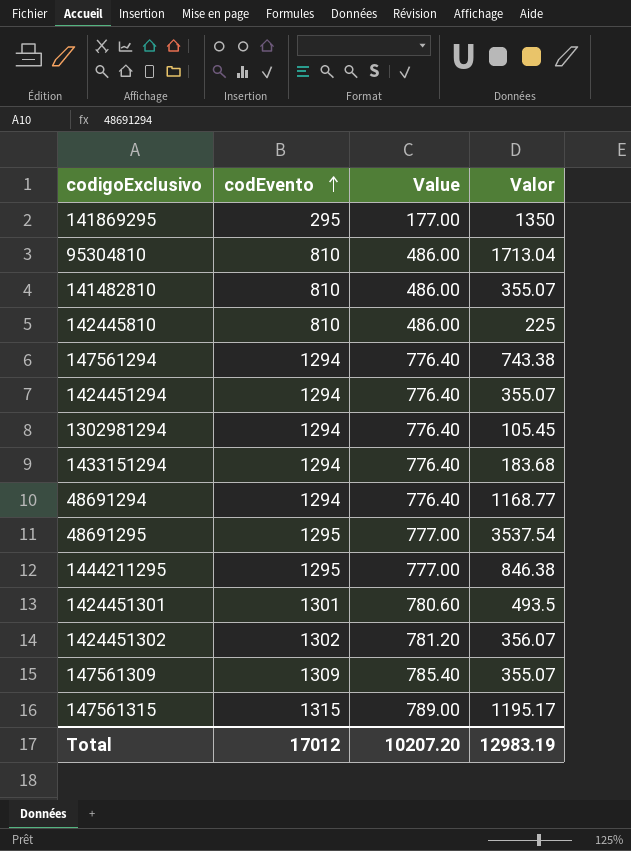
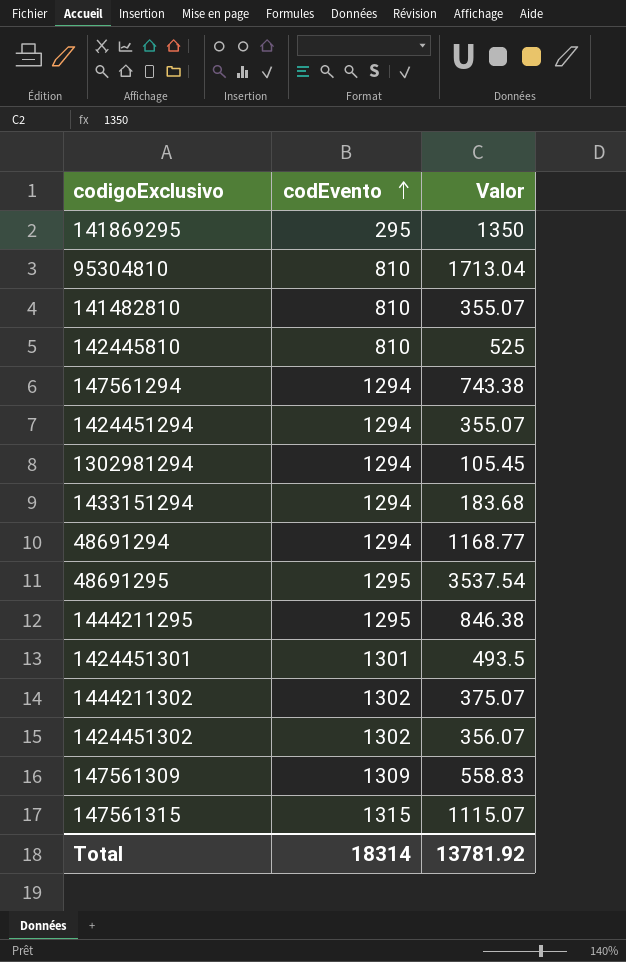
column Value | formula: [codEvento] * 0.6 -> none
142445810 | Valor: 225 -> 525
row 1444211302: none -> 1302 | 375.07
147561309 | Valor: 355.07 -> 558.83
147561315 | Valor: 1195.17 -> 1115.07
Total | codEvento: 17012 -> 18314
Total | Valor: 12983.19 -> 13781.92

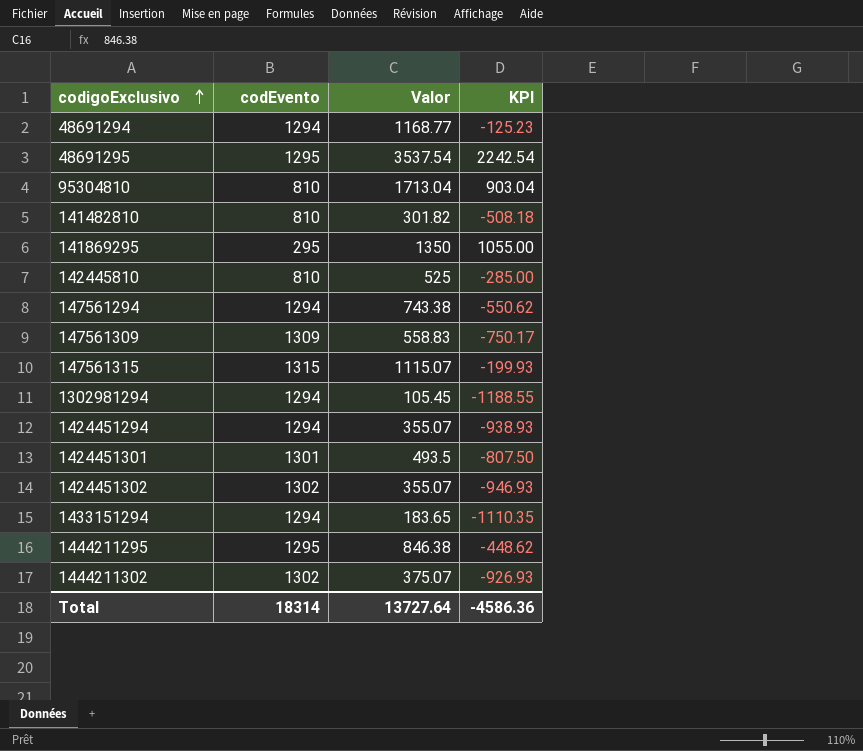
row order: codEvento ascending -> codigoExclusivo ascending
column KPI | formula: none -> [Valor] - [codEvento]
141482810 | Valor: 355.07 -> 301.82
1424451302 | Valor: 356.07 -> 355.07
1433151294 | Valor: 183.68 -> 183.65
Total | Valor: 13781.92 -> 13727.64

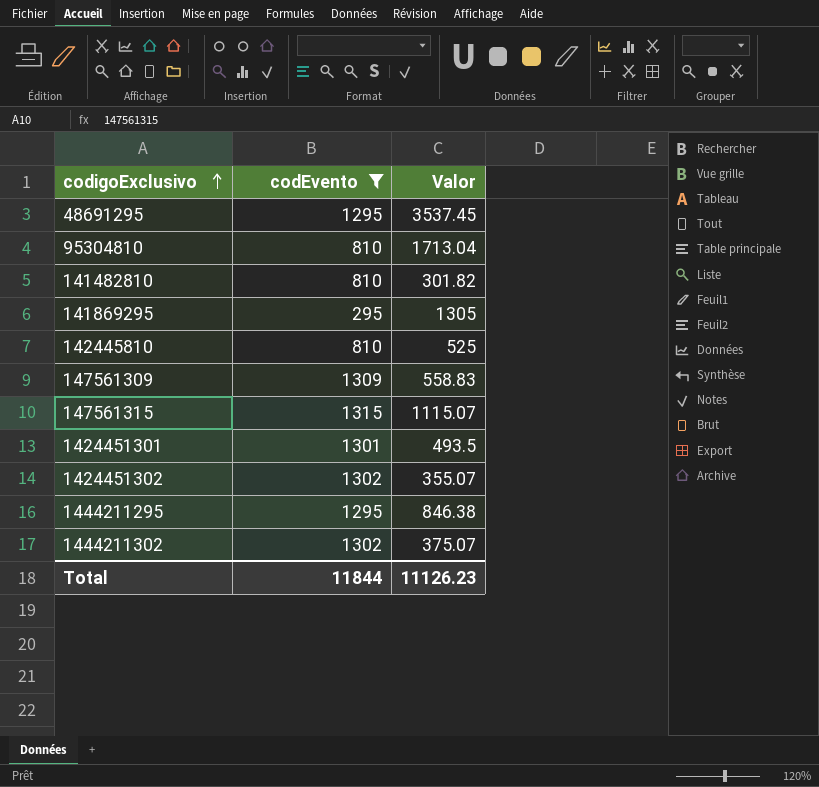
filter: none -> codEvento != 1294
column KPI | formula: [Valor] - [codEvento] -> none
48691295 | Valor: 3537.54 -> 3537.45
141869295 | Valor: 1350 -> 1305
Total | codEvento: 18314 -> 11844
Total | Valor: 13727.64 -> 11126.23

